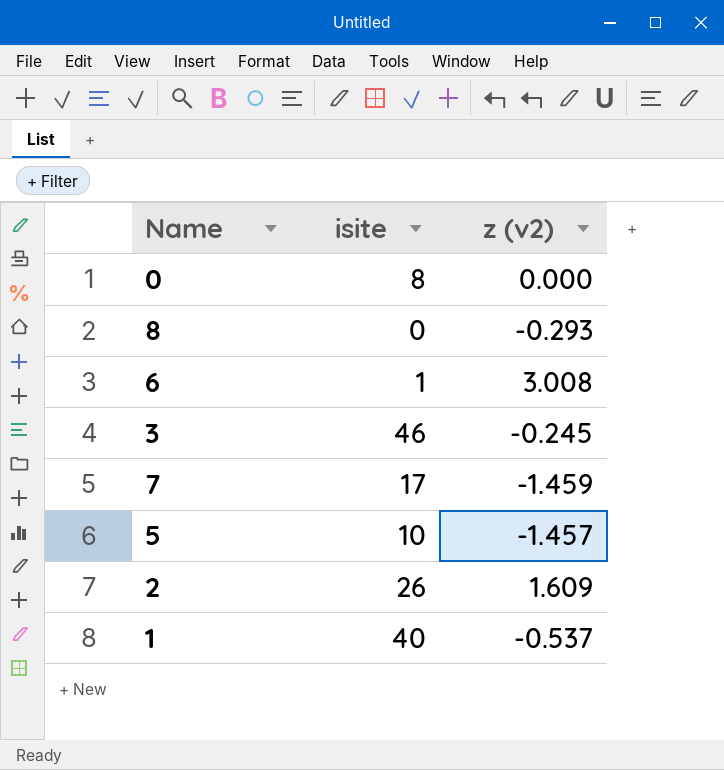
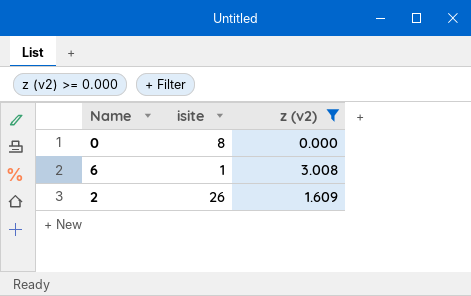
filter: none -> z (v2) >= 0.000

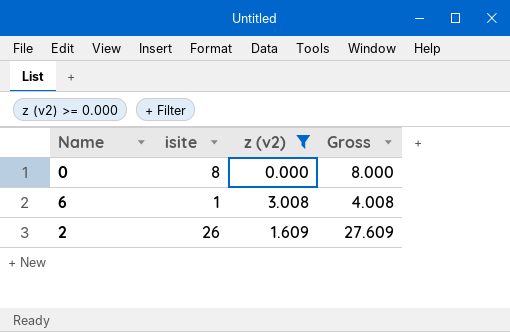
column Gross | formula: none -> [isite] + [z (v2)]

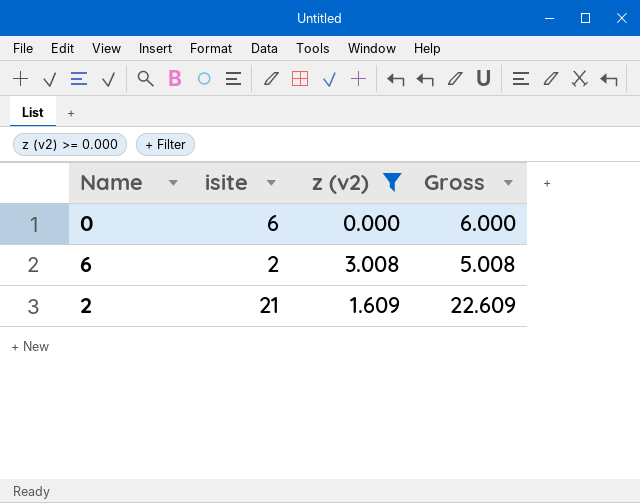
0 | isite: 8 -> 6
0 | Gross: 8.000 -> 6.000
6 | isite: 1 -> 2
6 | Gross: 4.008 -> 5.008
2 | isite: 26 -> 21
2 | Gross: 27.609 -> 22.609

